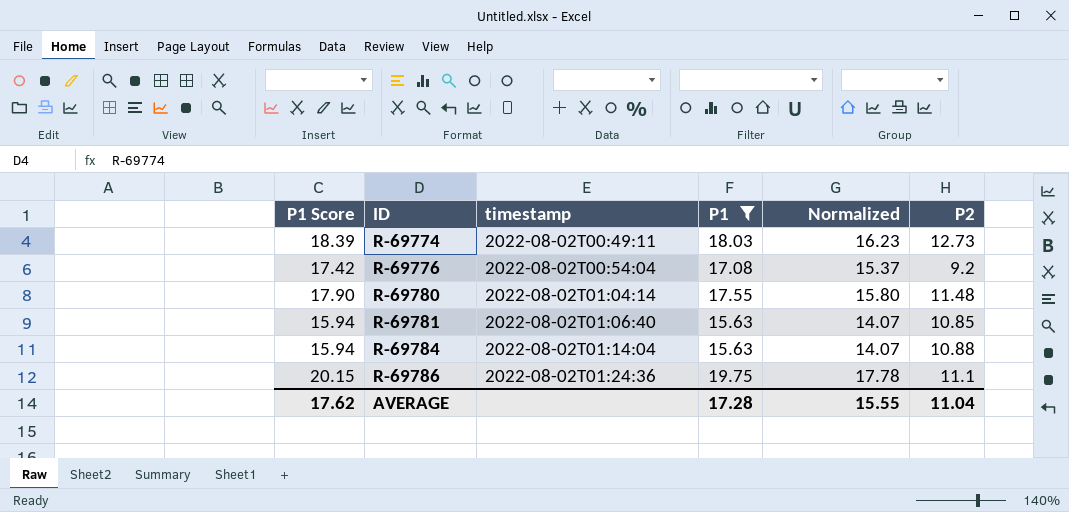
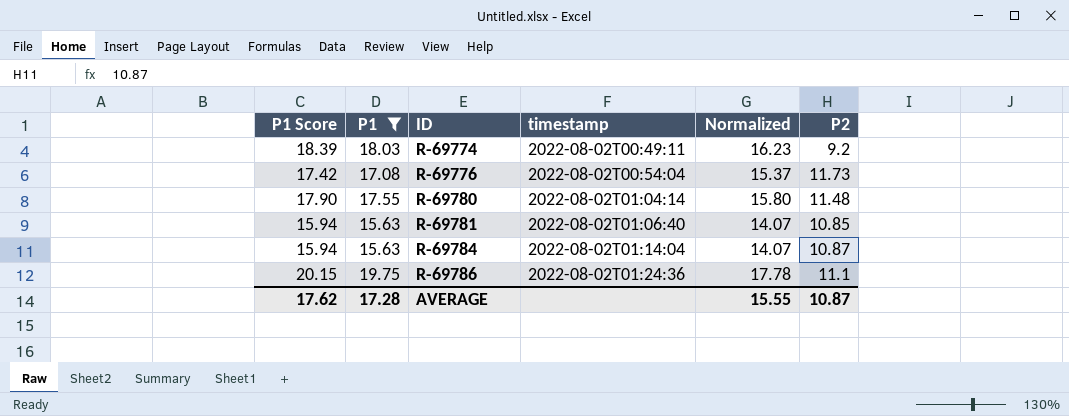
column P1 | position: 4 -> 2
R-69774 | P2: 12.73 -> 9.2
R-69776 | P2: 9.2 -> 11.73
R-69784 | P2: 10.88 -> 10.87
AVERAGE | P2: 11.04 -> 10.87

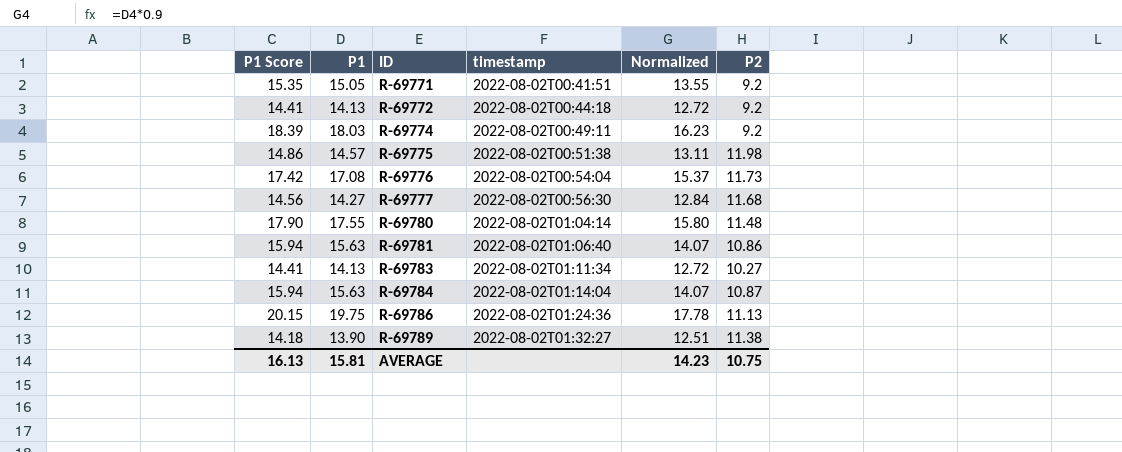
filter: P1 >= 15.63 -> none
R-69781 | P2: 10.85 -> 10.86
R-69786 | P2: 11.1 -> 11.13
AVERAGE | P1 Score: 17.62 -> 16.13
AVERAGE | P1: 17.28 -> 15.81
AVERAGE | Normalized: 15.55 -> 14.23
AVERAGE | P2: 10.87 -> 10.75

